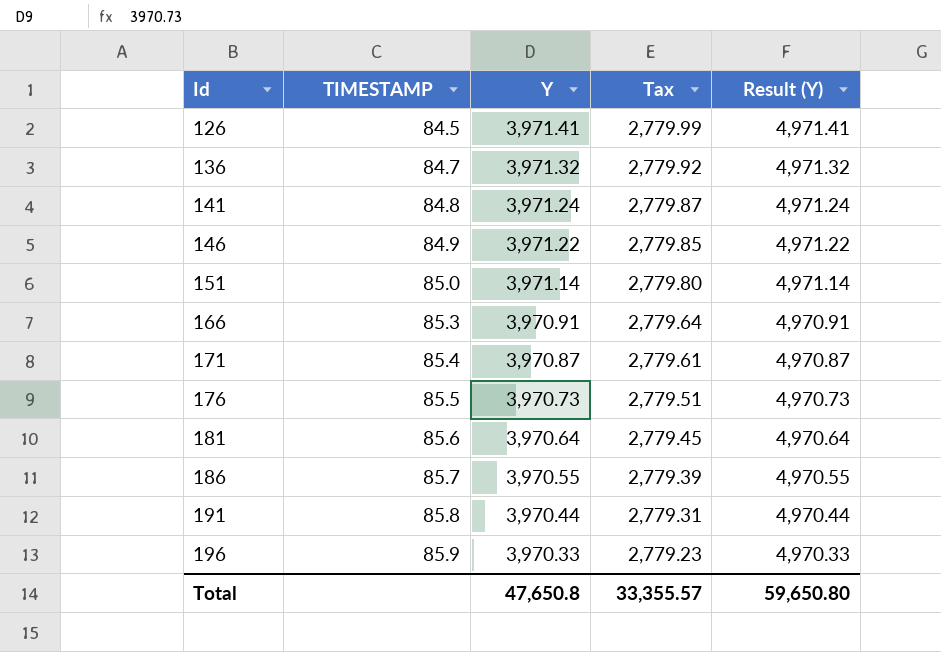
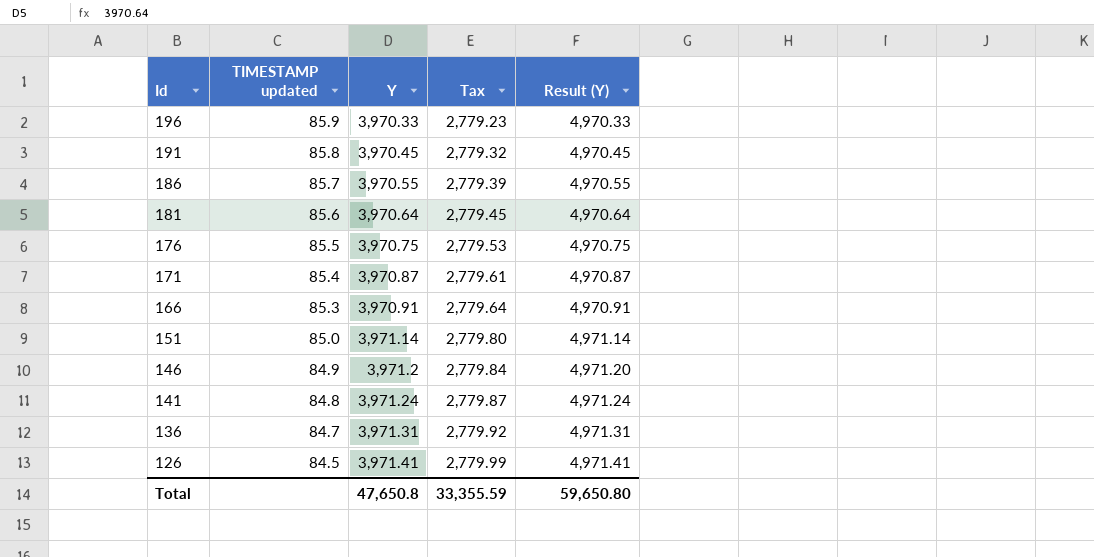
row order: Id ascending -> Id descending
column name: TIMESTAMP -> TIMESTAMP updated
191 | Y: 3,970.44 -> 3,970.45
191 | Tax: 2,779.31 -> 2,779.32
191 | Result (Y): 4,970.44 -> 4,970.45
176 | Y: 3,970.73 -> 3,970.75
176 | Tax: 2,779.51 -> 2,779.53
176 | Result (Y): 4,970.73 -> 4,970.75
146 | Y: 3,971.22 -> 3,971.2
146 | Tax: 2,779.85 -> 2,779.84
146 | Result (Y): 4,971.22 -> 4,971.20
136 | Y: 3,971.32 -> 3,971.31
136 | Result (Y): 4,971.32 -> 4,971.31
Total | Tax: 33,355.57 -> 33,355.59

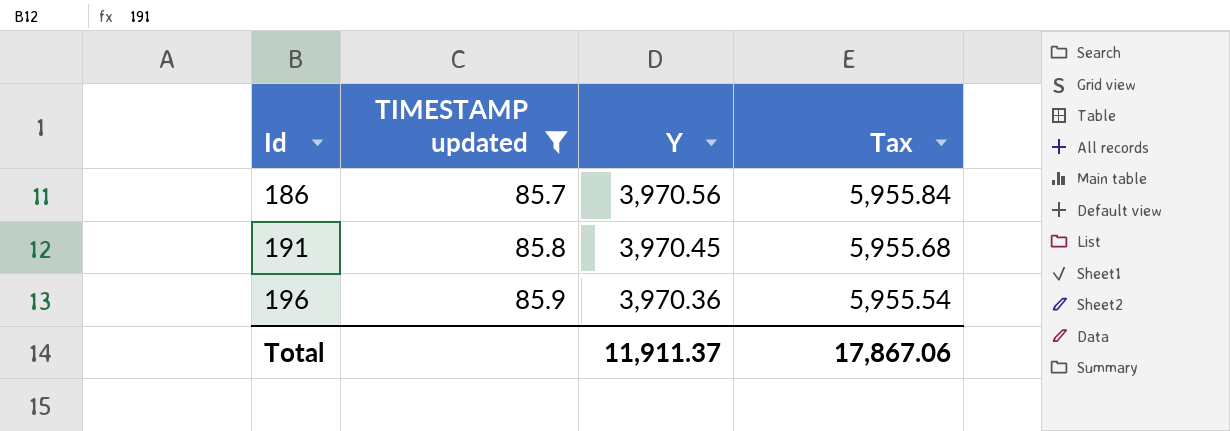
filter: none -> TIMESTAMP updated >= 85.7
row order: Id descending -> Id ascending
column Result (Y) | formula: [Y] + 1000 -> none
column Tax | formula: [Y] * 0.7 -> [Y] * 1.5
186 | Y: 3,970.55 -> 3,970.56
196 | Y: 3,970.33 -> 3,970.36
Total | Y: 47,650.8 -> 11,911.37
Total | Tax: 33,355.59 -> 17,867.06

